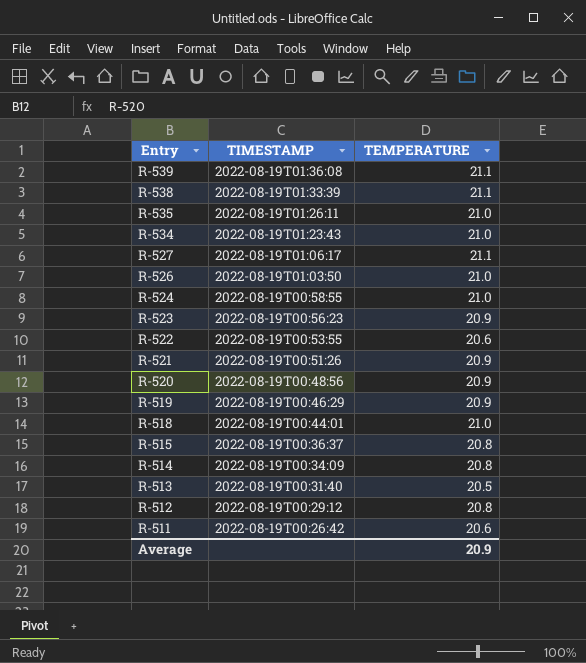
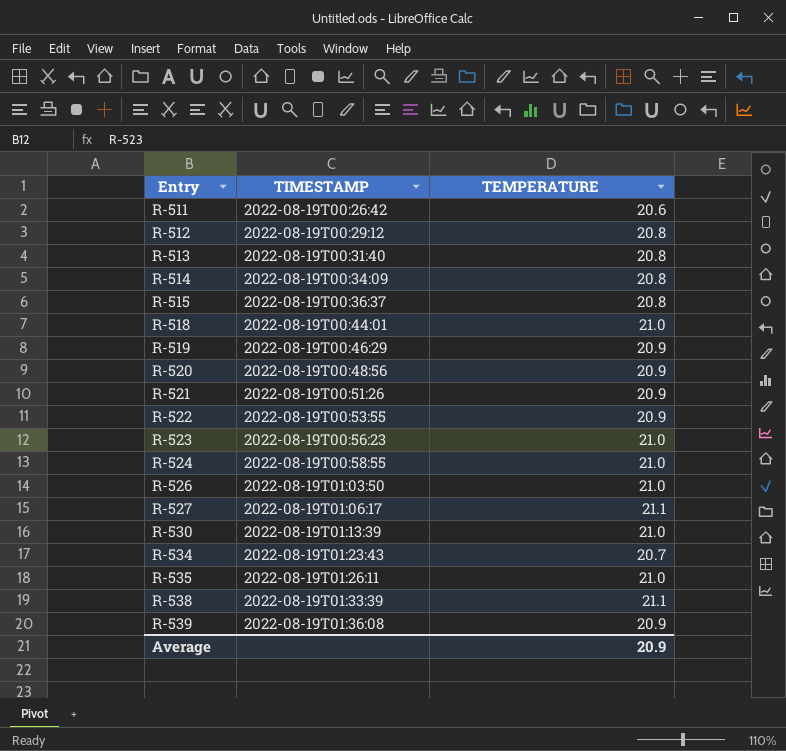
row order: Entry descending -> Entry ascending
R-513 | TEMPERATURE: 20.5 -> 20.8
R-522 | TEMPERATURE: 20.6 -> 20.9
R-523 | TEMPERATURE: 20.9 -> 21.0
row R-530: none -> 2022-08-19T01:13:39 | 21.0
R-534 | TEMPERATURE: 21.0 -> 20.7
R-539 | TEMPERATURE: 21.1 -> 20.9

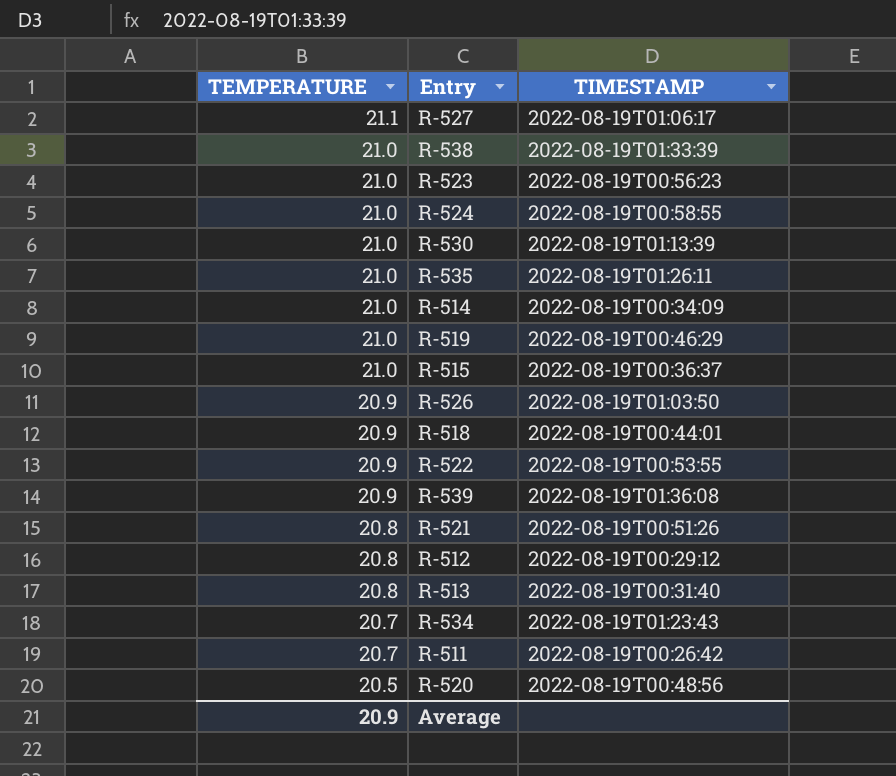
row order: Entry ascending -> TEMPERATURE descending
column TEMPERATURE | position: 3 -> 1
R-538 | TEMPERATURE: 21.1 -> 21.0
R-514 | TEMPERATURE: 20.8 -> 21.0
R-519 | TEMPERATURE: 20.9 -> 21.0
R-515 | TEMPERATURE: 20.8 -> 21.0
R-526 | TEMPERATURE: 21.0 -> 20.9
R-518 | TEMPERATURE: 21.0 -> 20.9
R-521 | TEMPERATURE: 20.9 -> 20.8
R-511 | TEMPERATURE: 20.6 -> 20.7
R-520 | TEMPERATURE: 20.9 -> 20.5

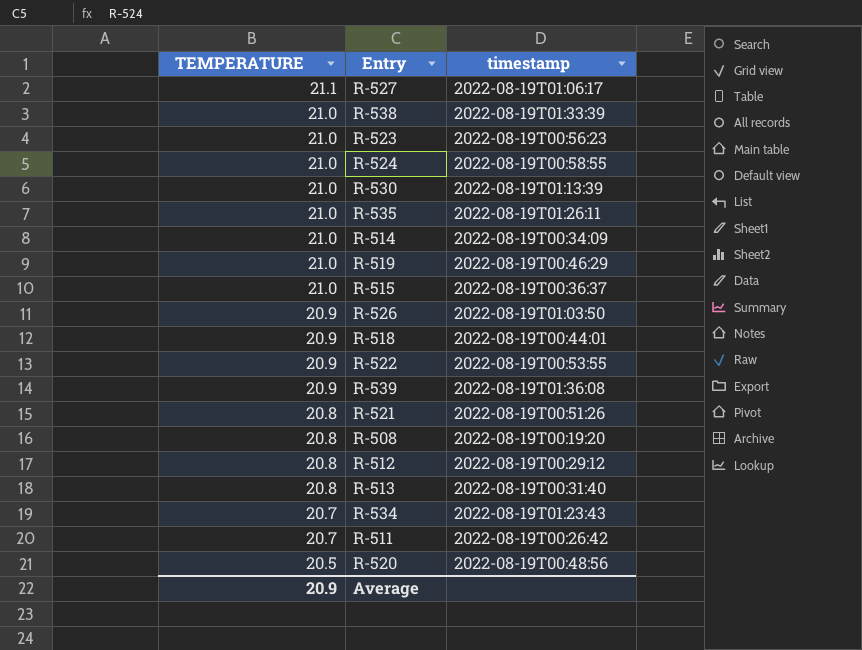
column name: TIMESTAMP -> timestamp
row R-508: none -> 20.8 | 2022-08-19T00:19:20

